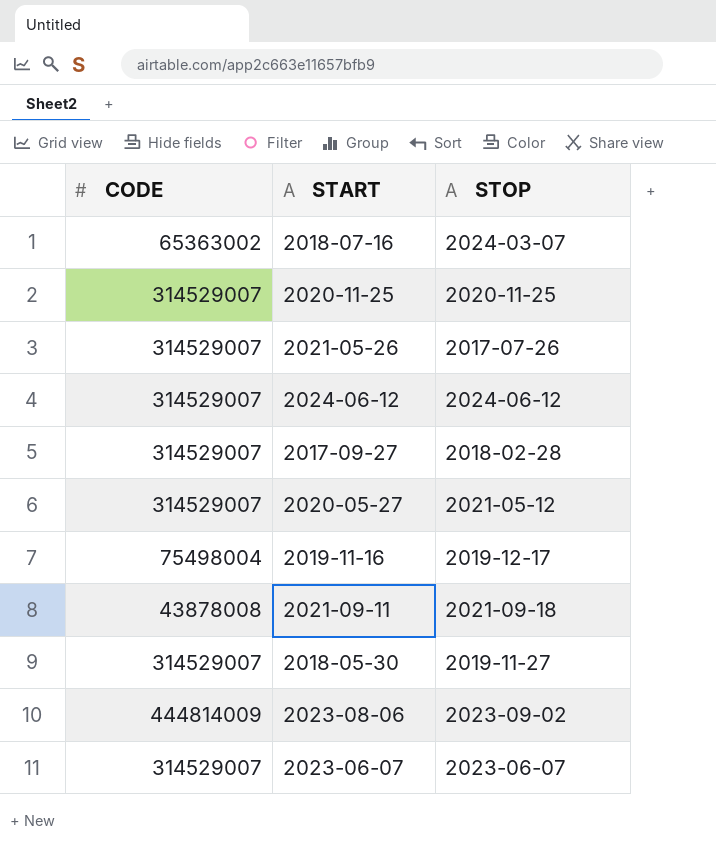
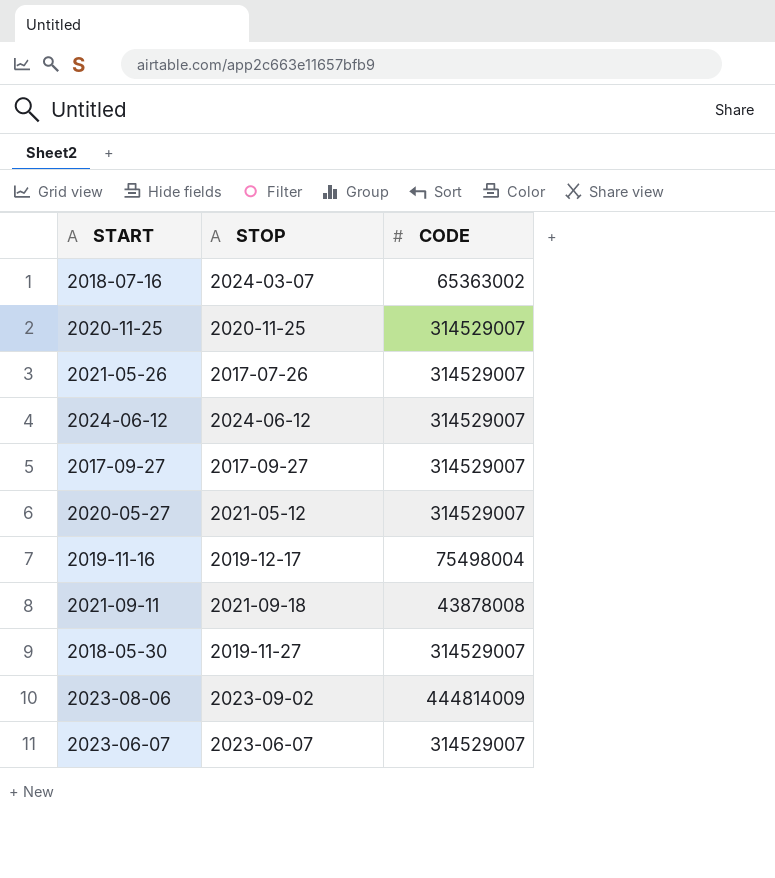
column CODE | position: 1 -> 3
2017-09-27 | STOP: 2018-02-28 -> 2017-09-27

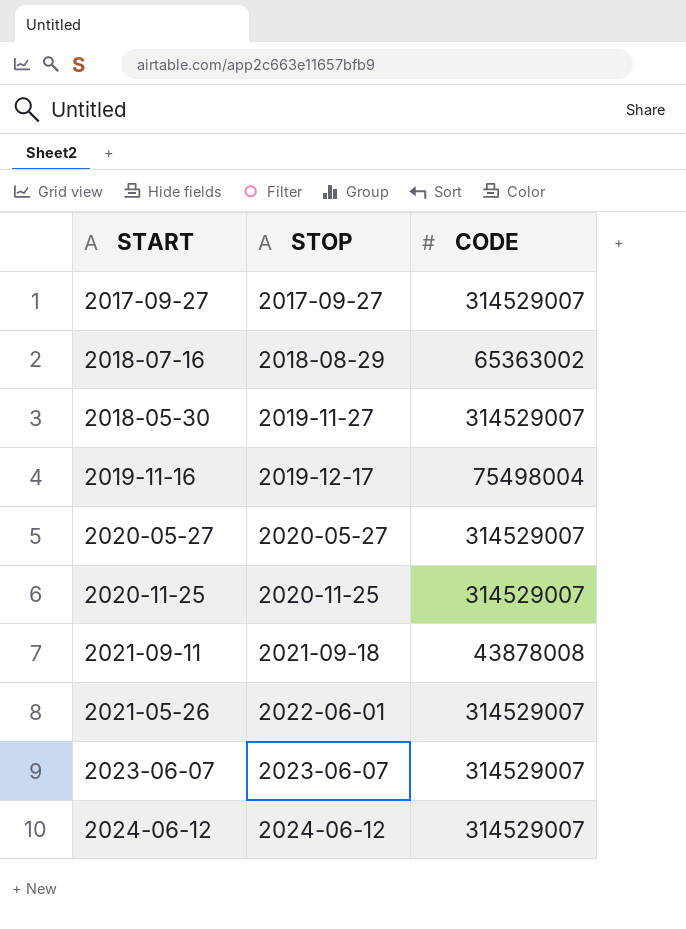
row order: none -> STOP ascending
row 2023-08-06: 2023-09-02 | 444814009 -> none
2018-07-16 | STOP: 2024-03-07 -> 2018-08-29
2020-05-27 | STOP: 2021-05-12 -> 2020-05-27
2021-05-26 | STOP: 2017-07-26 -> 2022-06-01

